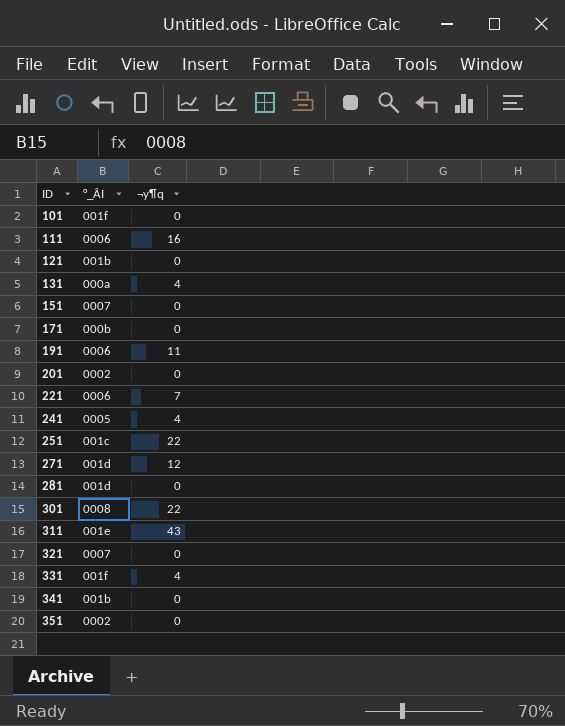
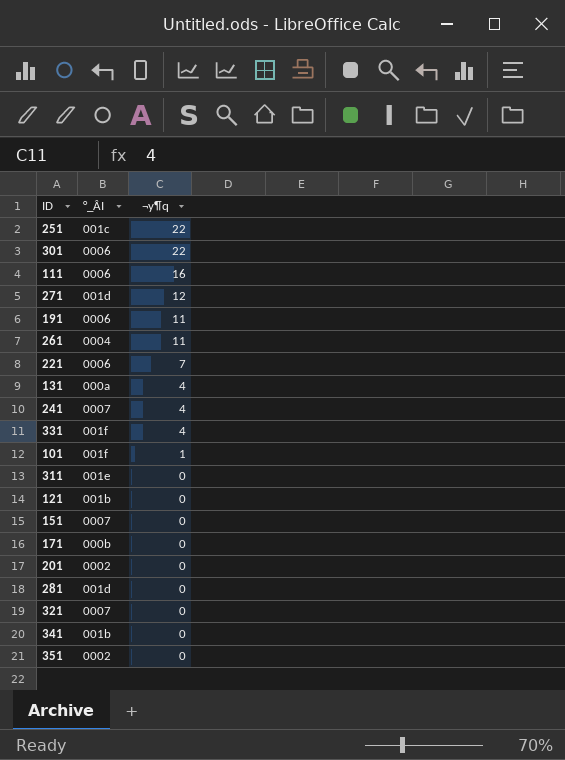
row order: ID ascending -> ¬y¶q descending
301 | °_ÂI: 0008 -> 0006
row 261: none -> 0004 | 11
241 | °_ÂI: 0005 -> 0007
101 | ¬y¶q: 0 -> 1
311 | ¬y¶q: 43 -> 0

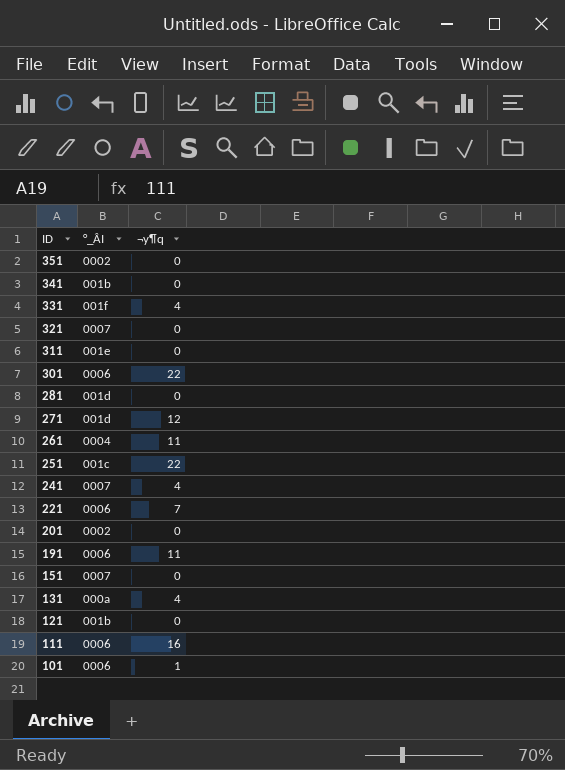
row order: ¬y¶q descending -> ID descending
row 171: 000b | 0 -> none
101 | °_ÂI: 001f -> 0006

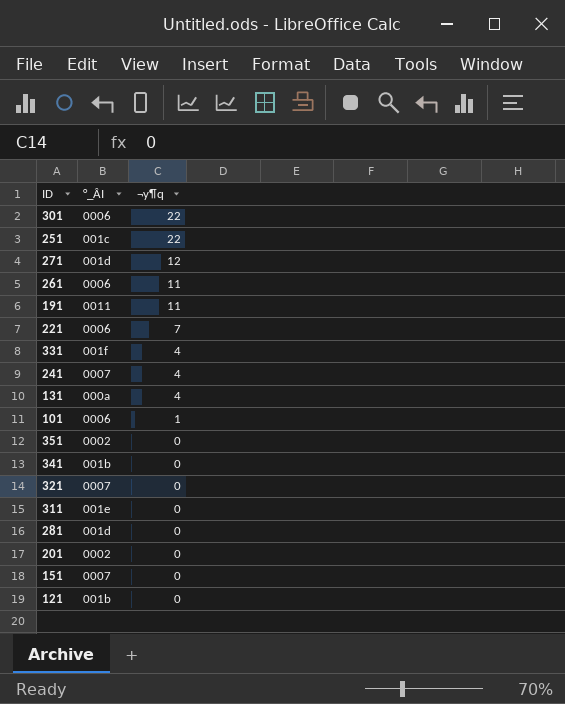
row order: ID descending -> ¬y¶q descending
row 111: 0006 | 16 -> none
261 | °_ÂI: 0004 -> 0006
191 | °_ÂI: 0006 -> 0011

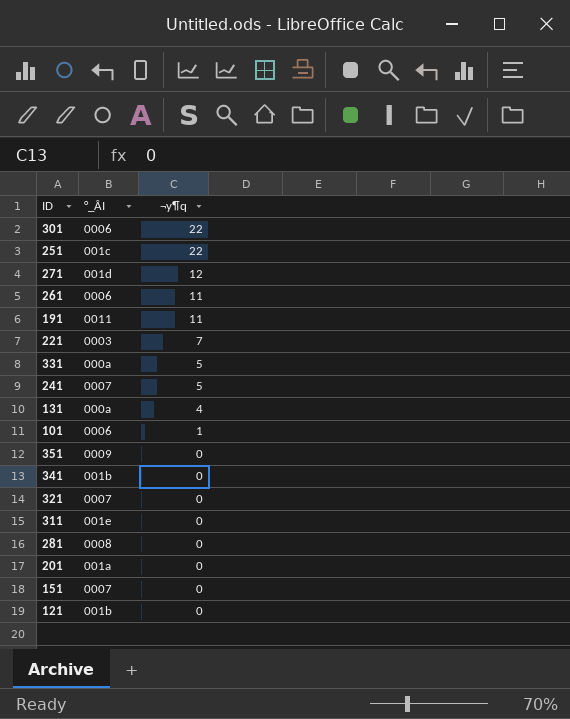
221 | °_ÂI: 0006 -> 0003
331 | °_ÂI: 001f -> 000a
331 | ¬y¶q: 4 -> 5
241 | ¬y¶q: 4 -> 5
351 | °_ÂI: 0002 -> 0009
281 | °_ÂI: 001d -> 0008
201 | °_ÂI: 0002 -> 001a

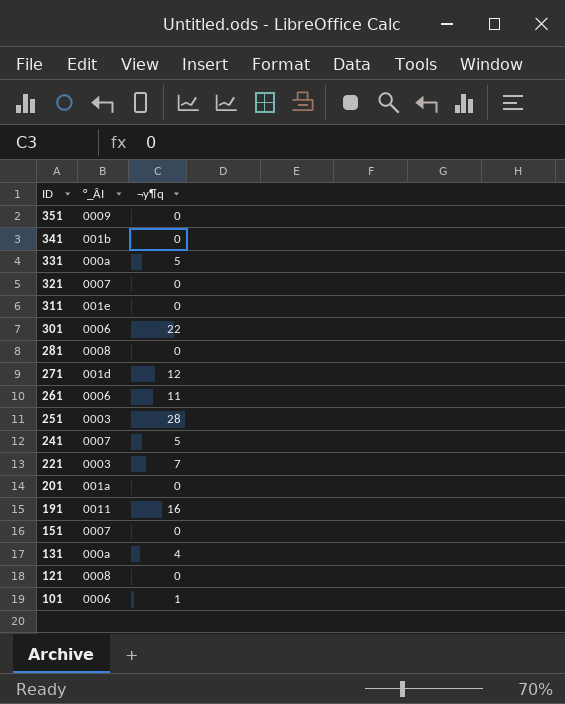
row order: ¬y¶q descending -> ID descending
251 | °_ÂI: 001c -> 0003
251 | ¬y¶q: 22 -> 28
191 | ¬y¶q: 11 -> 16
121 | °_ÂI: 001b -> 0008

